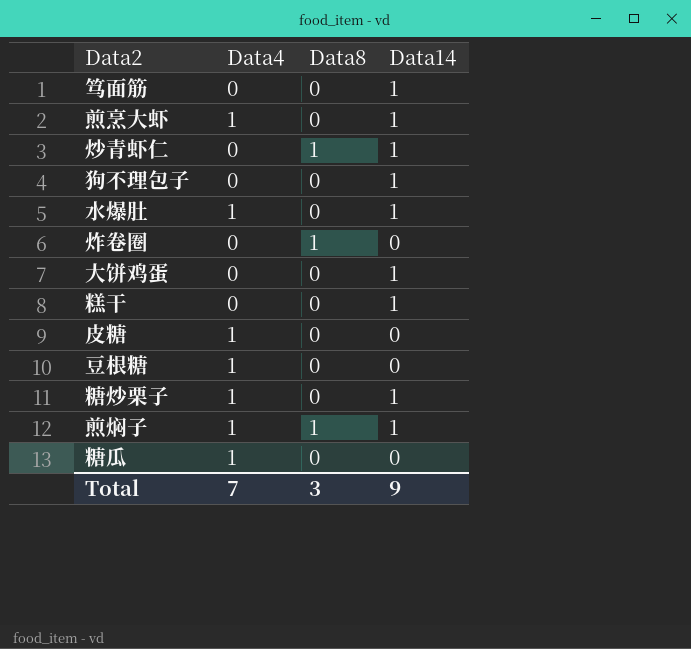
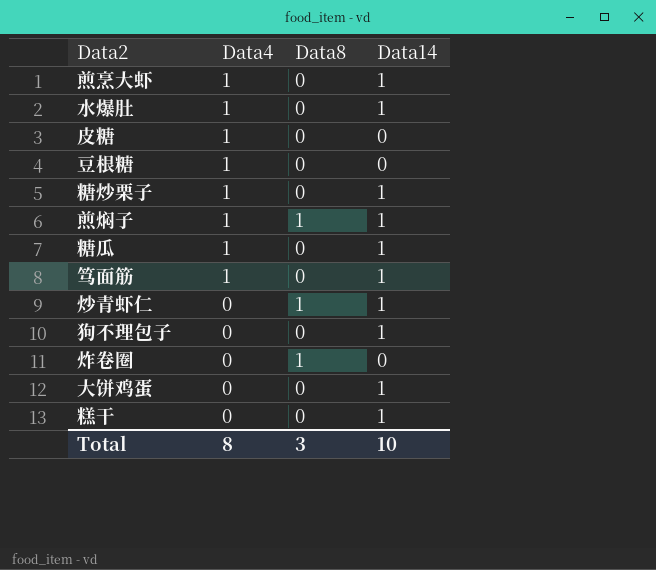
row order: none -> Data4 descending
糖瓜 | Data14: 0 -> 1
笃面筋 | Data4: 0 -> 1
Total | Data4: 7 -> 8
Total | Data14: 9 -> 10

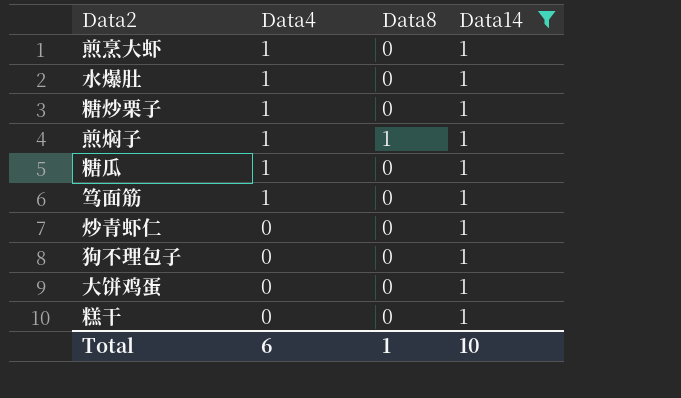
filter: none -> Data14 = 1
炒青虾仁 | Data8: 1 -> 0
Total | Data4: 8 -> 6
Total | Data8: 3 -> 1

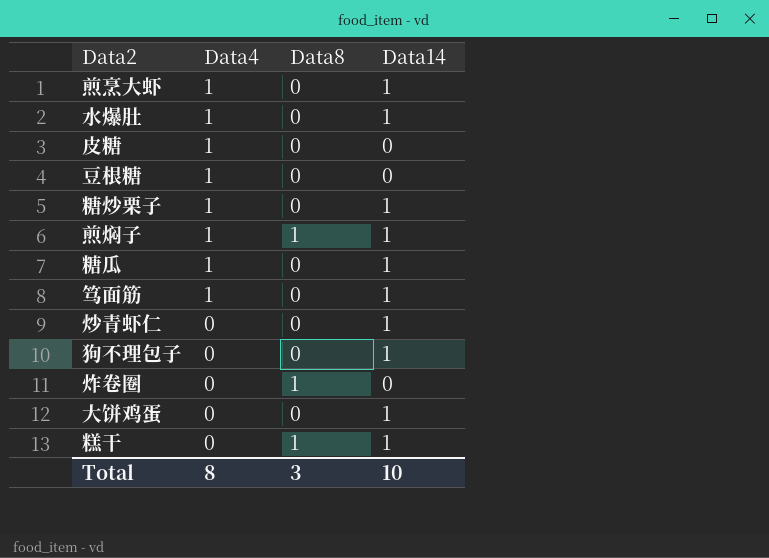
filter: Data14 = 1 -> none
糕干 | Data8: 0 -> 1
Total | Data4: 6 -> 8
Total | Data8: 1 -> 3

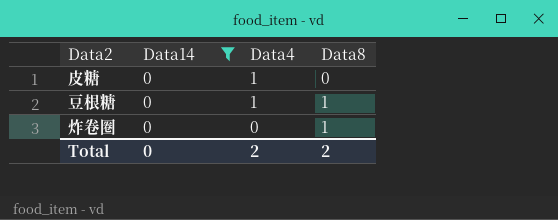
filter: none -> Data14 = 0
column Data14 | position: 4 -> 2
豆根糖 | Data8: 0 -> 1
Total | Data14: 10 -> 0
Total | Data4: 8 -> 2
Total | Data8: 3 -> 2

